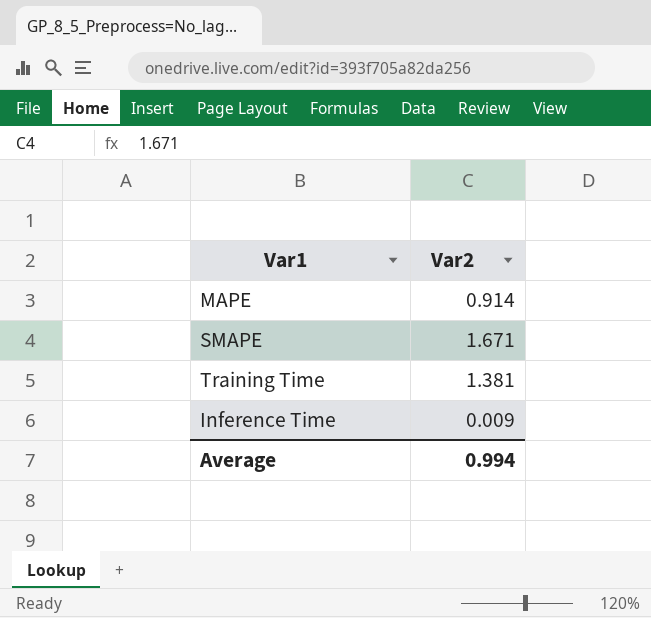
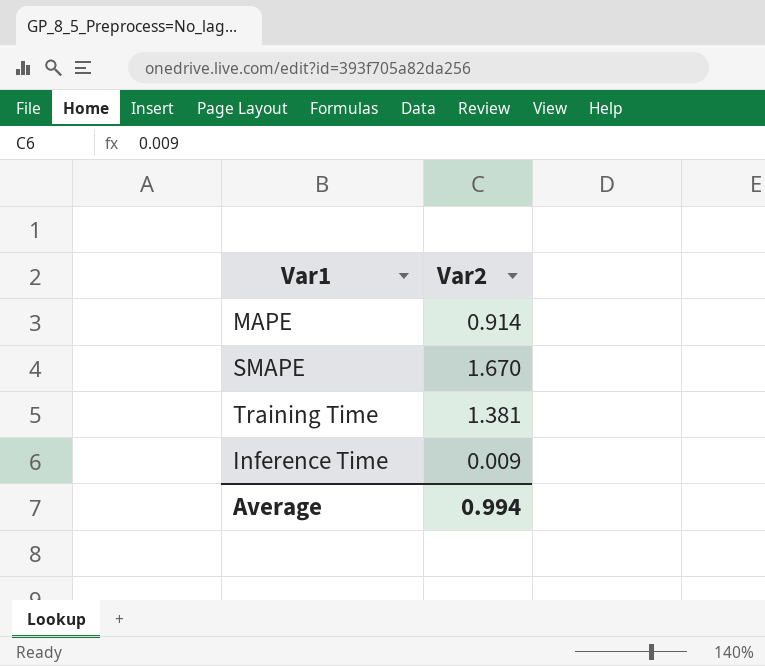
SMAPE | Var2: 1.671 -> 1.670

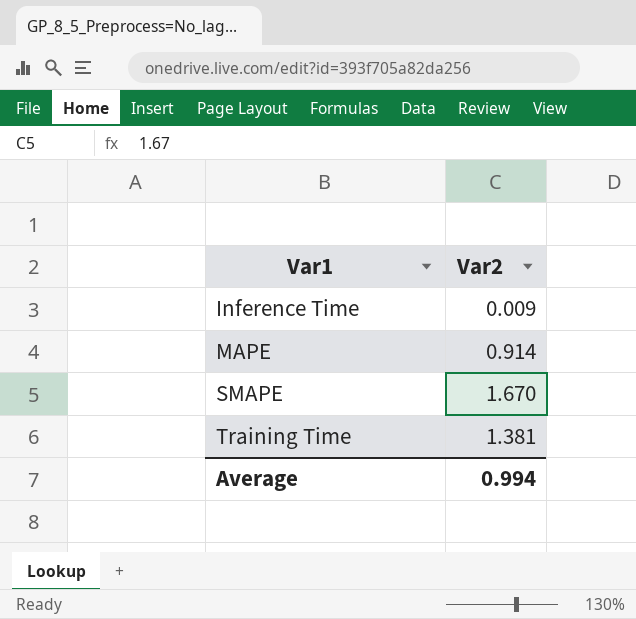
row order: none -> Var1 ascending

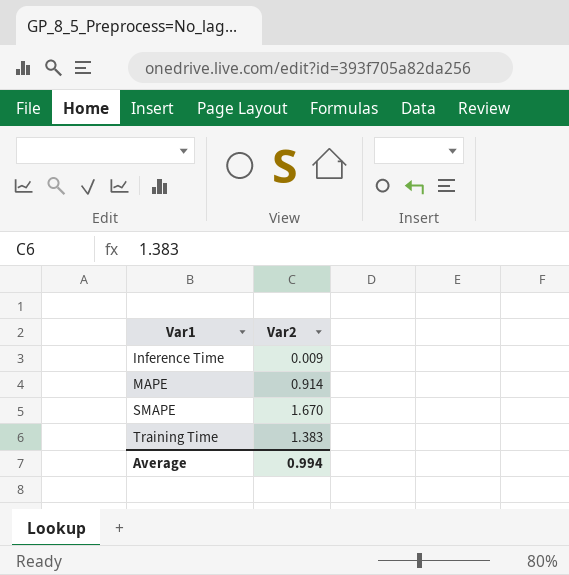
Training Time | Var2: 1.381 -> 1.383

